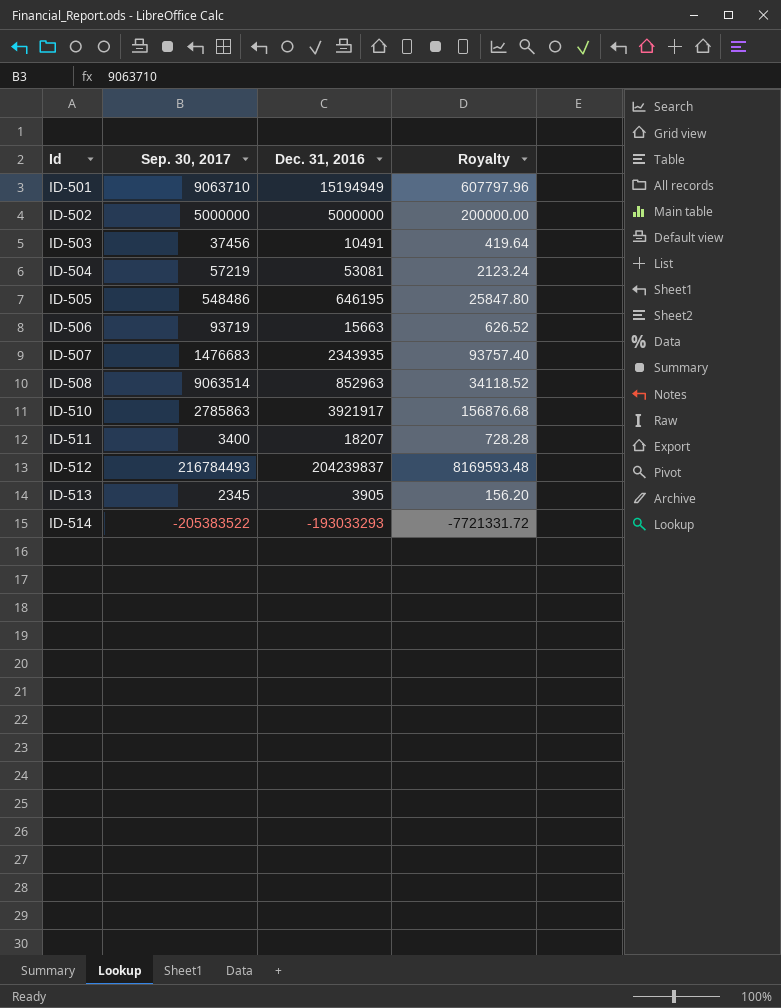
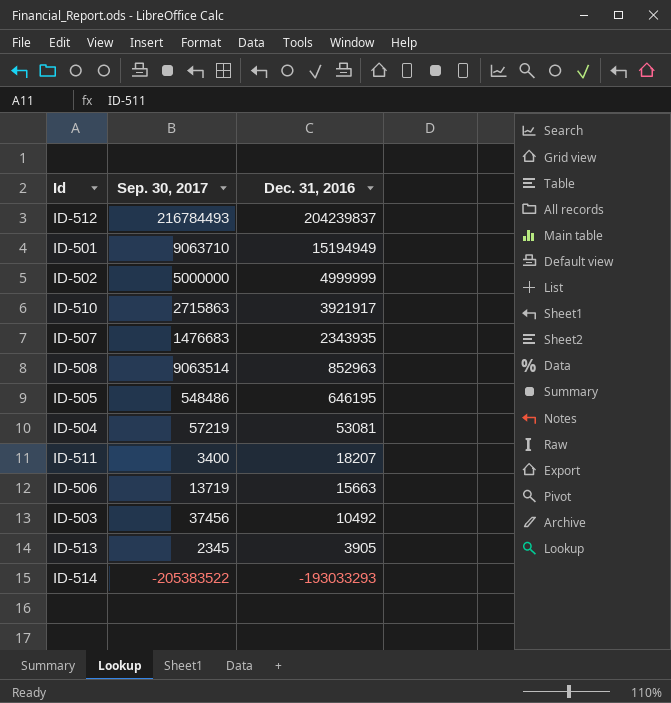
row order: Id ascending -> Dec. 31, 2016 descending
column Royalty | formula: [Dec. 31, 2016] * 0.04 -> none
ID-502 | Dec. 31, 2016: 5000000 -> 4999999
ID-510 | Sep. 30, 2017: 2785863 -> 2715863
ID-506 | Sep. 30, 2017: 93719 -> 13719
ID-503 | Dec. 31, 2016: 10491 -> 10492

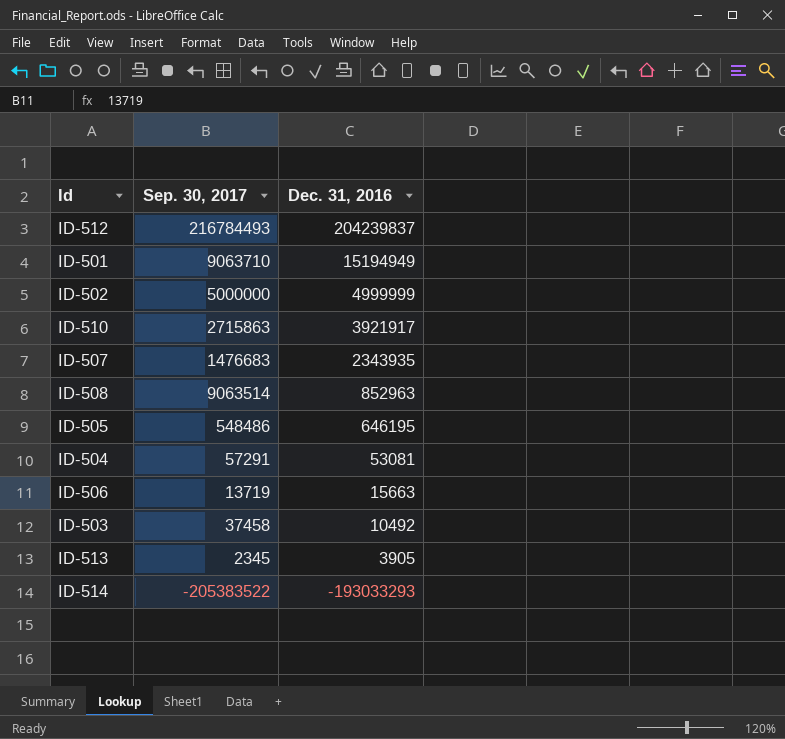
row ID-511: 3400 | 18207 -> none
ID-504 | Sep. 30, 2017: 57219 -> 57291
ID-503 | Sep. 30, 2017: 37456 -> 37458

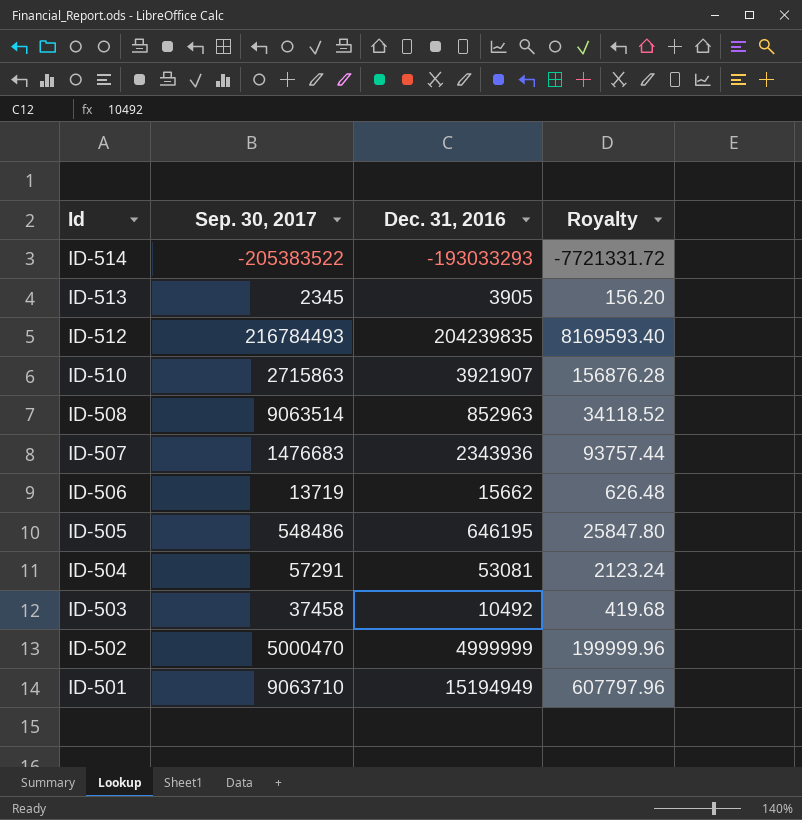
row order: Dec. 31, 2016 descending -> Id descending
column Royalty | formula: none -> [Dec. 31, 2016] * 0.04
ID-512 | Dec. 31, 2016: 204239837 -> 204239835
ID-510 | Dec. 31, 2016: 3921917 -> 3921907
ID-507 | Dec. 31, 2016: 2343935 -> 2343936
ID-506 | Dec. 31, 2016: 15663 -> 15662
ID-502 | Sep. 30, 2017: 5000000 -> 5000470

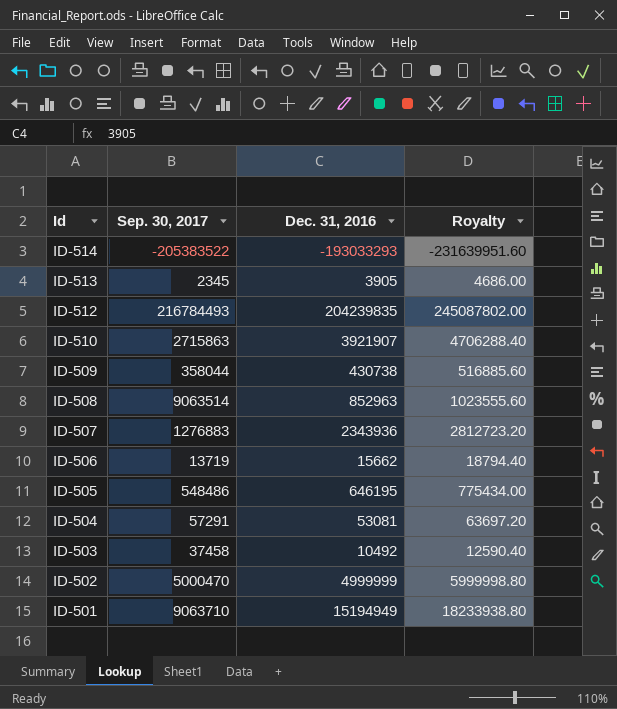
column Royalty | formula: [Dec. 31, 2016] * 0.04 -> [Dec. 31, 2016] * 1.2
row ID-509: none -> 358044 | 430738 | 516885.60
ID-507 | Sep. 30, 2017: 1476683 -> 1276883

